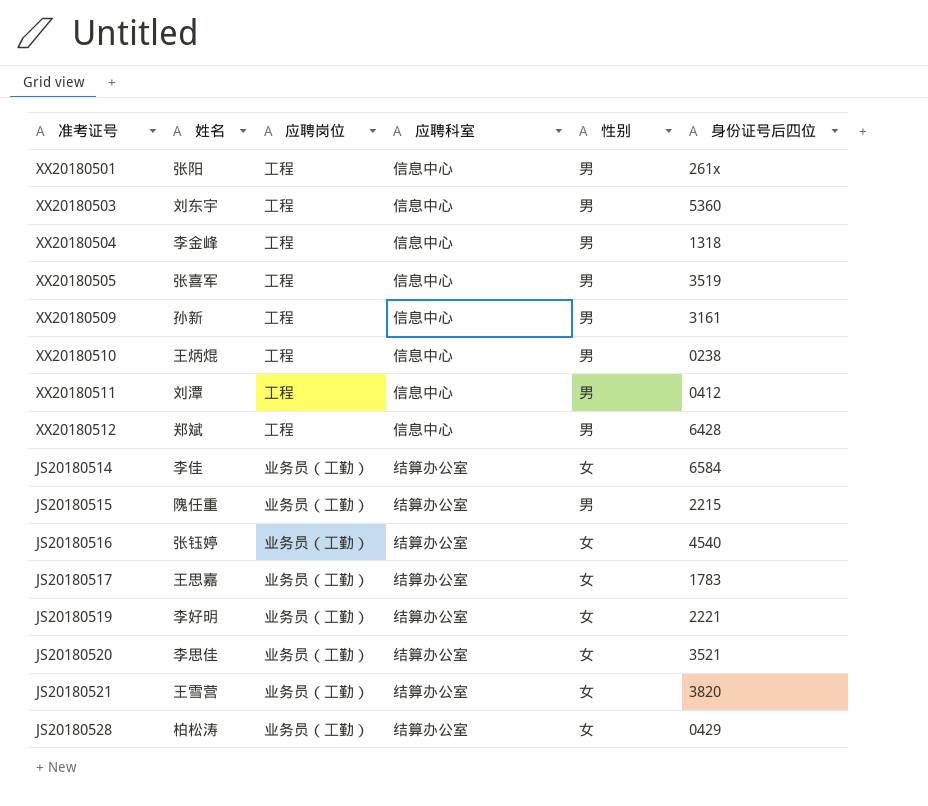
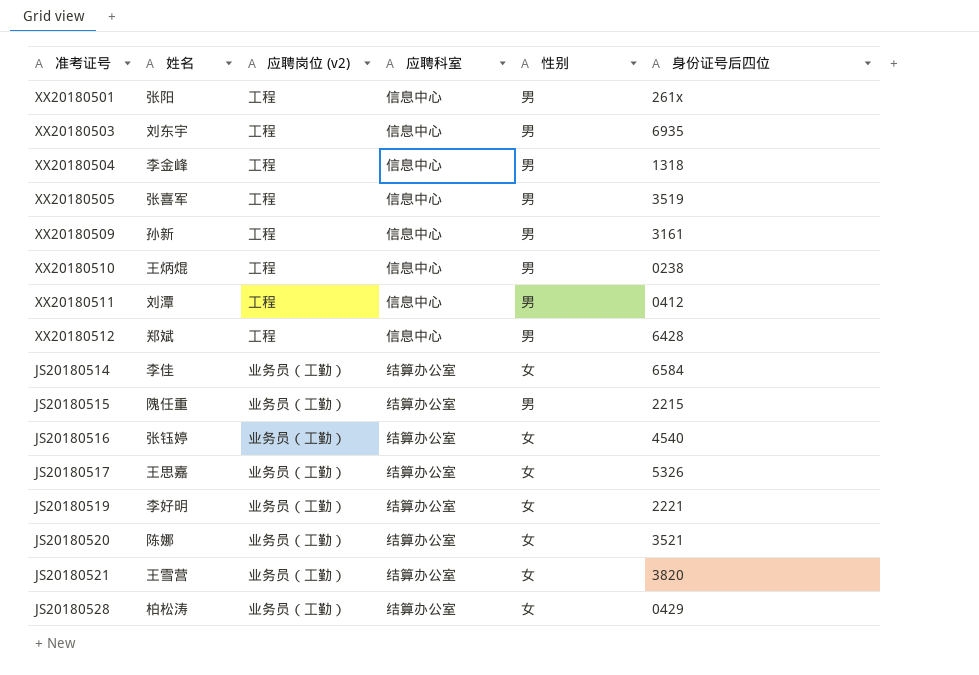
column name: 应聘岗位 -> 应聘岗位 (v2)
XX20180503 | 身份证号后四位: 5360 -> 6935
JS20180517 | 身份证号后四位: 1783 -> 5326
JS20180520 | 姓名: 李思佳 -> 陈娜

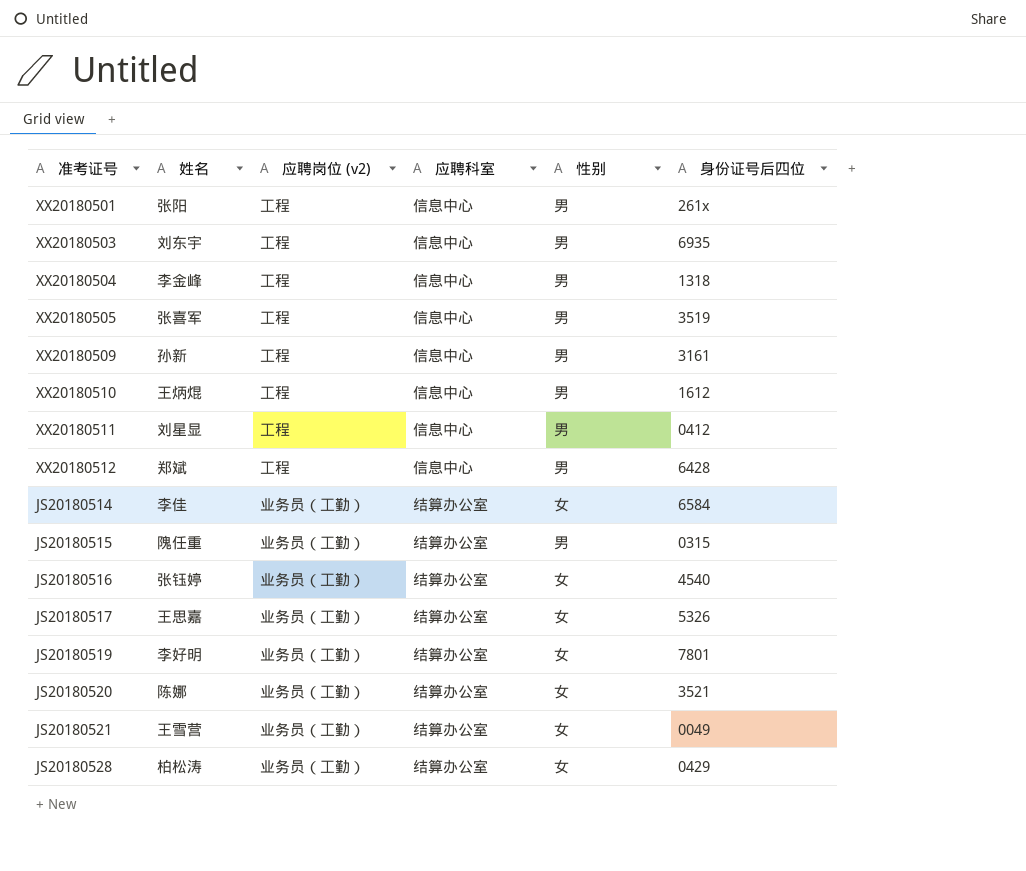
XX20180510 | 身份证号后四位: 0238 -> 1612
XX20180511 | 姓名: 刘潭 -> 刘星显
JS20180515 | 身份证号后四位: 2215 -> 0315
JS20180519 | 身份证号后四位: 2221 -> 7801
JS20180521 | 身份证号后四位: 3820 -> 0049

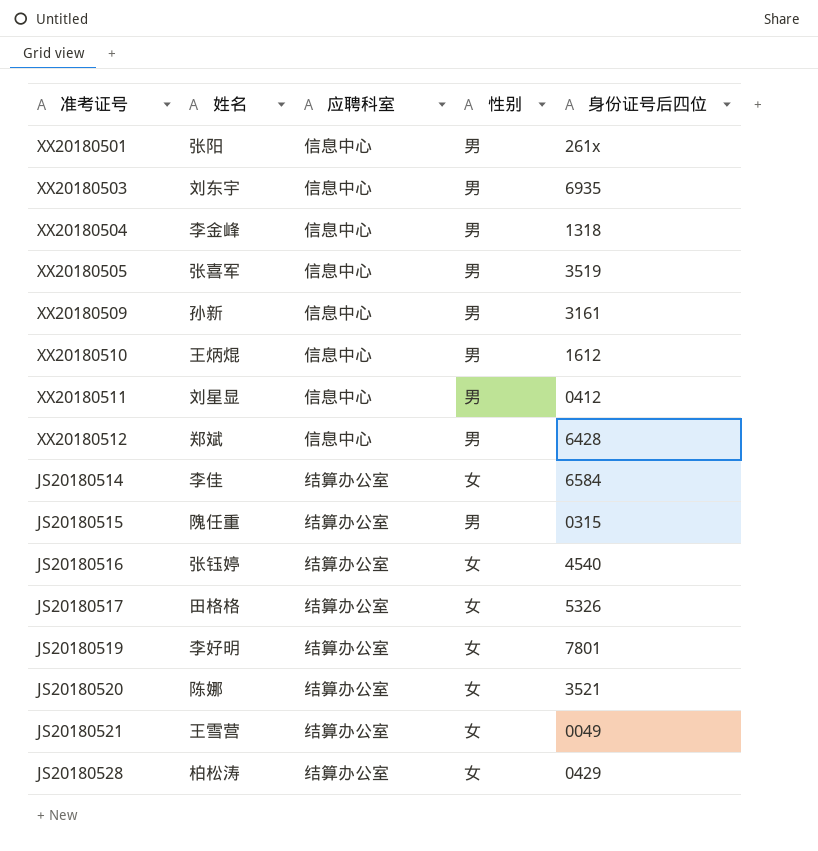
column 应聘岗位 (v2) | position: 3 -> none
JS20180517 | 姓名: 王思嘉 -> 田格格

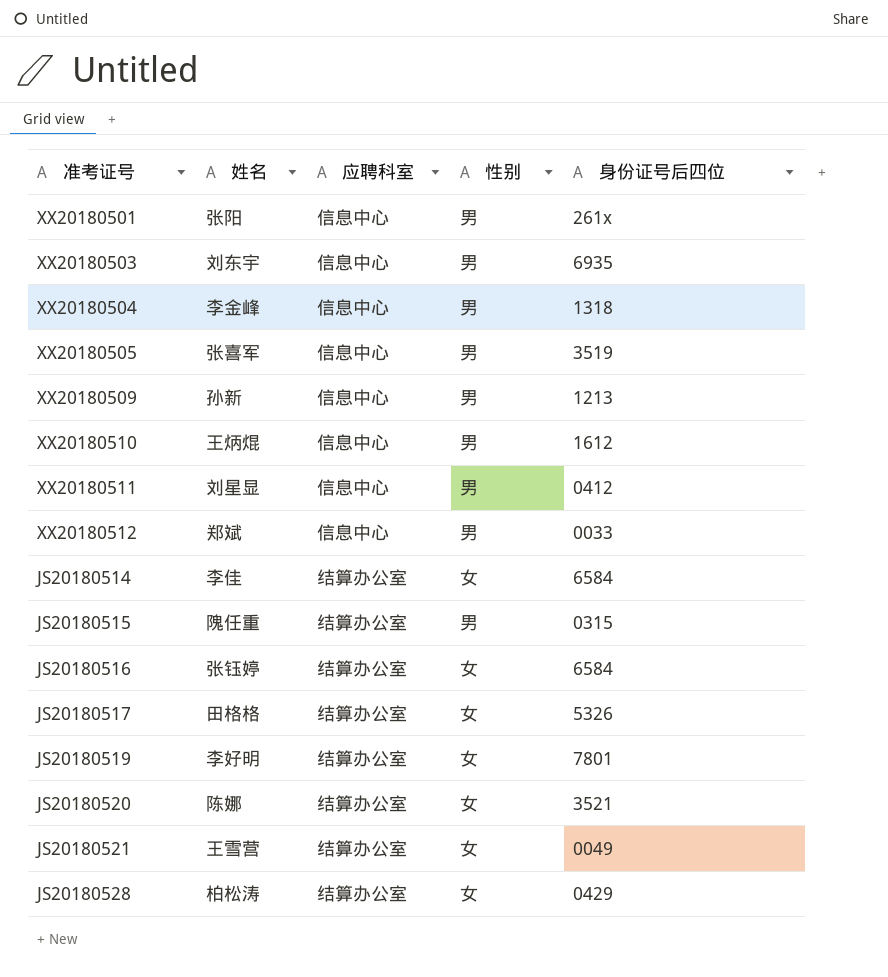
XX20180509 | 身份证号后四位: 3161 -> 1213
XX20180512 | 身份证号后四位: 6428 -> 0033
JS20180516 | 身份证号后四位: 4540 -> 6584

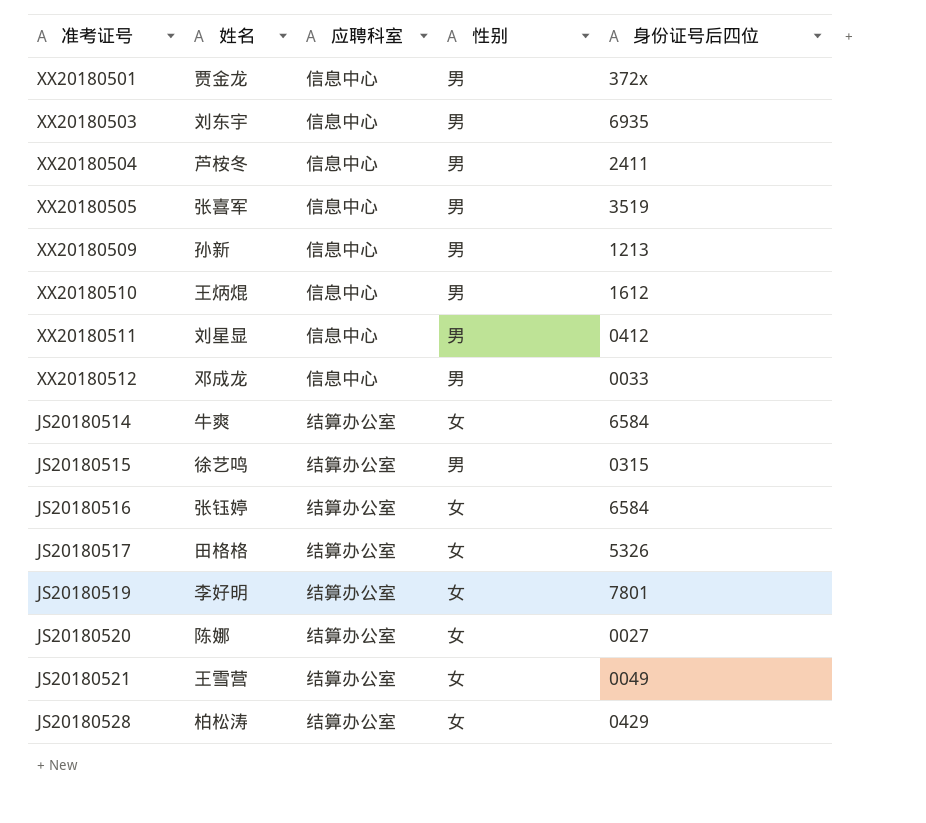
XX20180501 | 姓名: 张阳 -> 贾金龙
XX20180501 | 身份证号后四位: 261x -> 372x
XX20180504 | 姓名: 李金峰 -> 芦桉冬
XX20180504 | 身份证号后四位: 1318 -> 2411
XX20180512 | 姓名: 郑斌 -> 邓成龙
JS20180514 | 姓名: 李佳 -> 牛爽
JS20180515 | 姓名: 隗任重 -> 徐艺鸣
JS20180520 | 身份证号后四位: 3521 -> 0027

